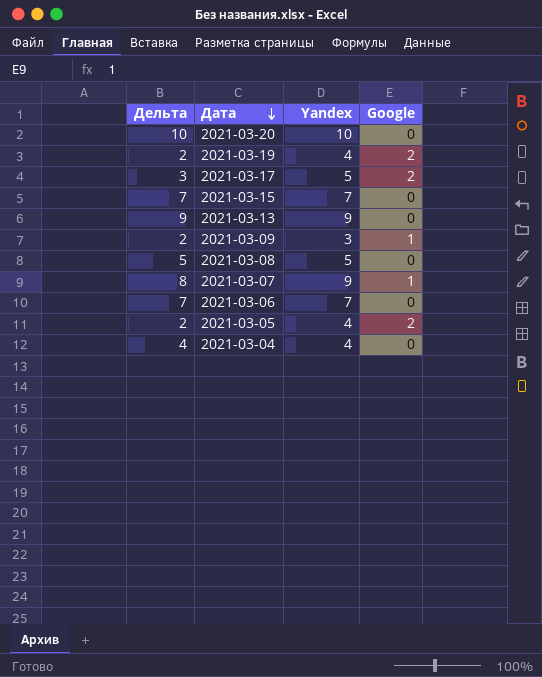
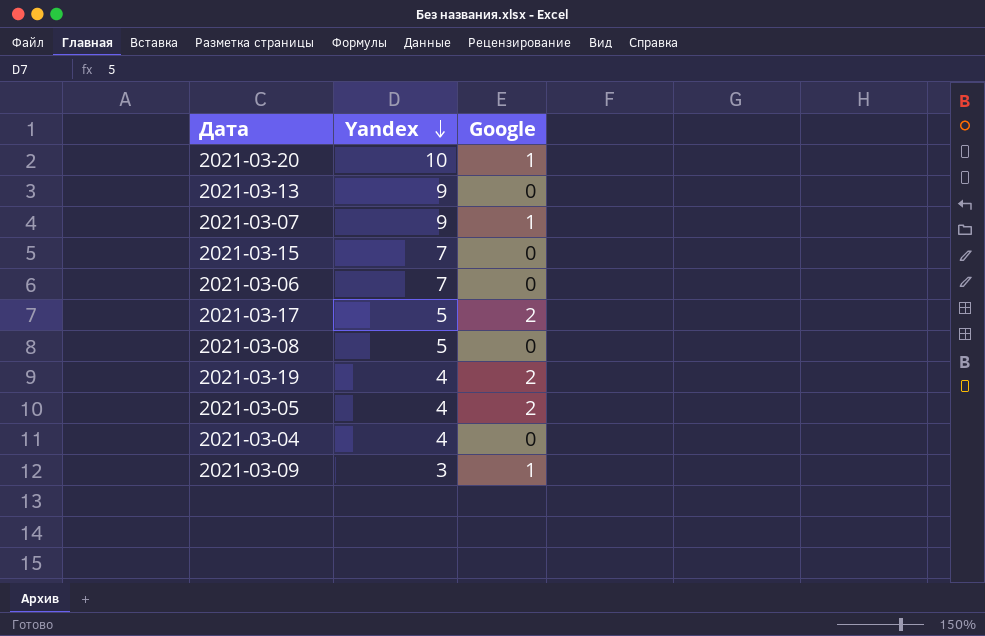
row order: Дата descending -> Yandex descending
column Дельта | formula: [Yandex] - [Google] -> none
2021-03-20 | Google: 0 -> 1

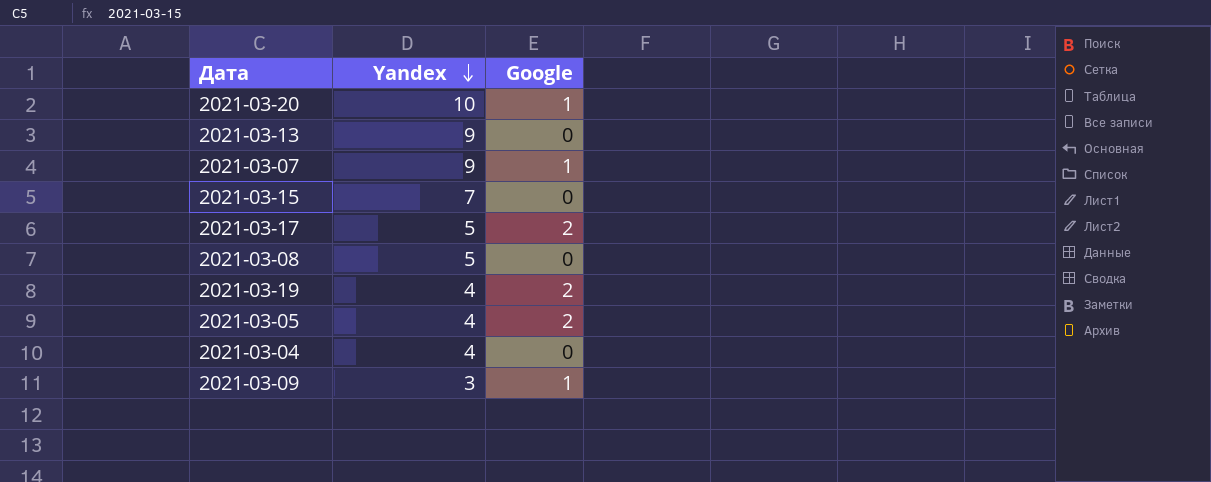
row 2021-03-06: 7 | 0 -> none

